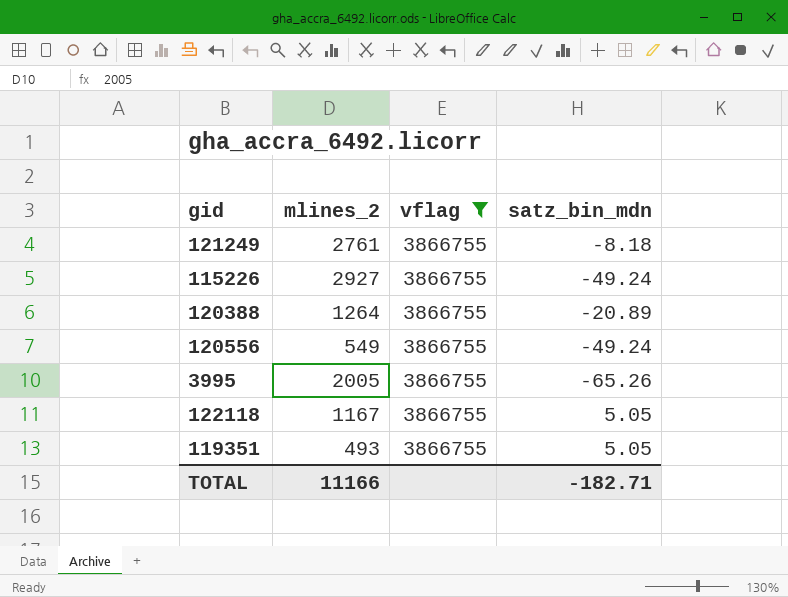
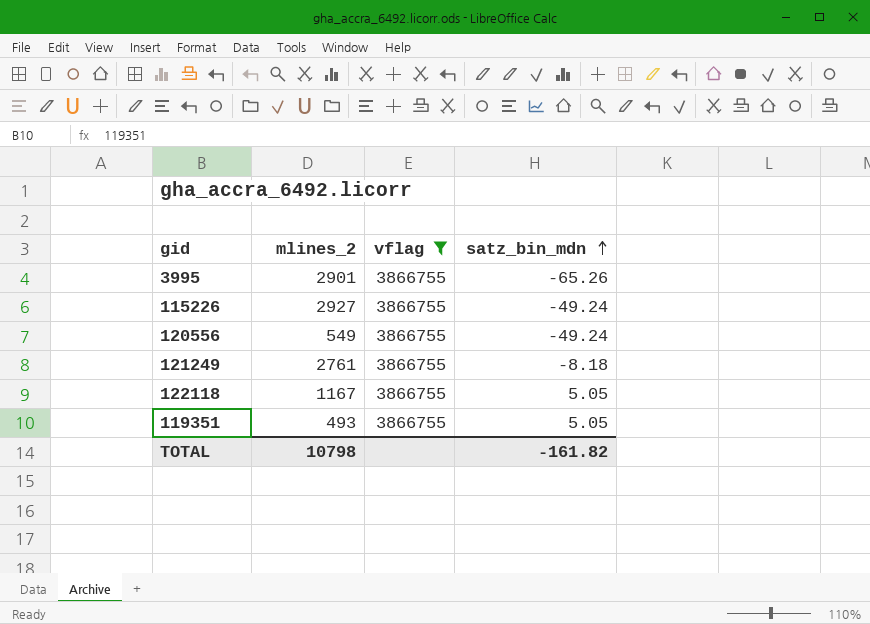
row order: none -> satz_bin_mdn ascending
row 120388: 1264 | 3866755 | -20.89 -> none
3995 | mlines_2: 2005 -> 2901
TOTAL | mlines_2: 11166 -> 10798
TOTAL | satz_bin_mdn: -182.71 -> -161.82

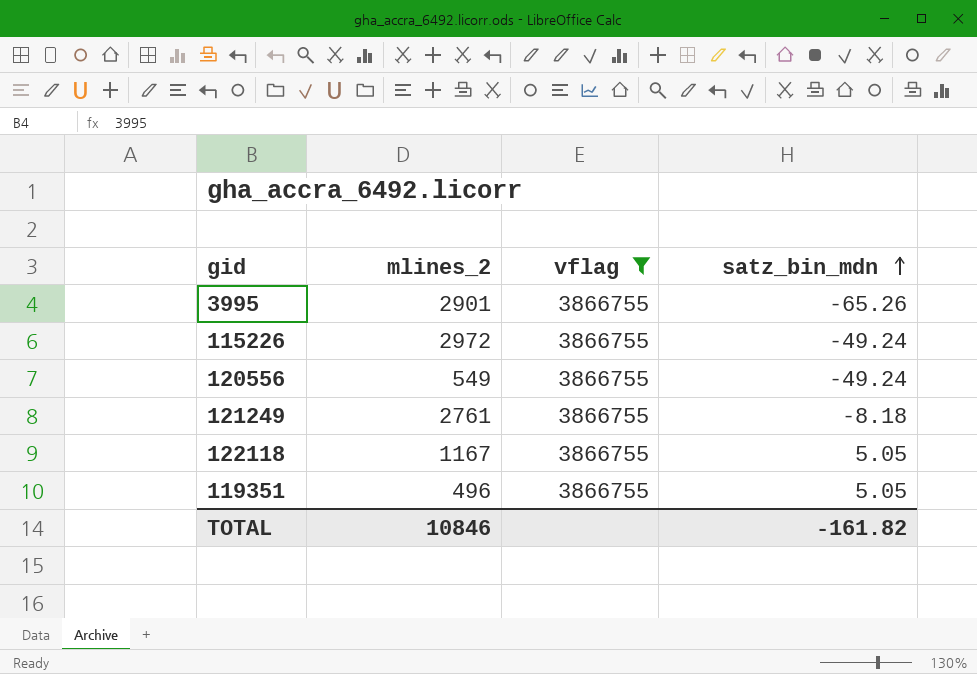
115226 | mlines_2: 2927 -> 2972
119351 | mlines_2: 493 -> 496
TOTAL | mlines_2: 10798 -> 10846

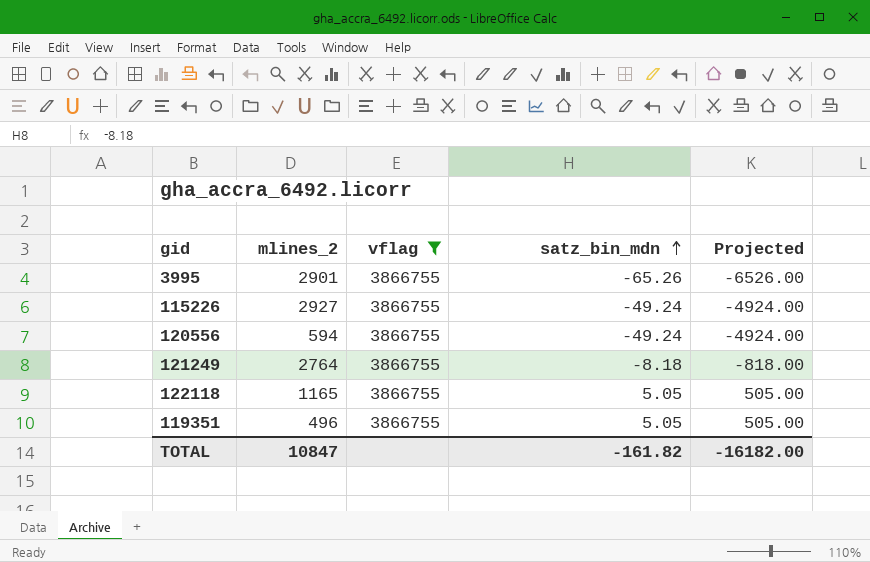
column Projected | formula: none -> [satz_bin_mdn] * 100
115226 | mlines_2: 2972 -> 2927
120556 | mlines_2: 549 -> 594
121249 | mlines_2: 2761 -> 2764
122118 | mlines_2: 1167 -> 1165
TOTAL | mlines_2: 10846 -> 10847

